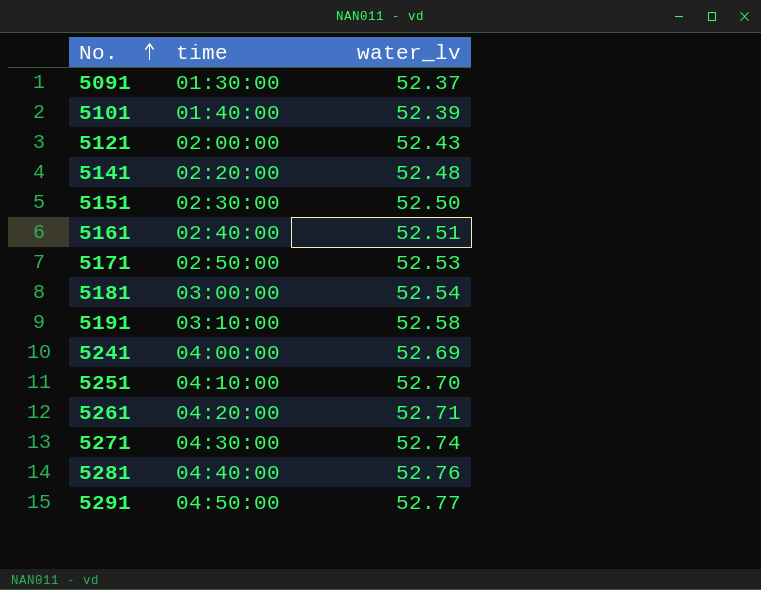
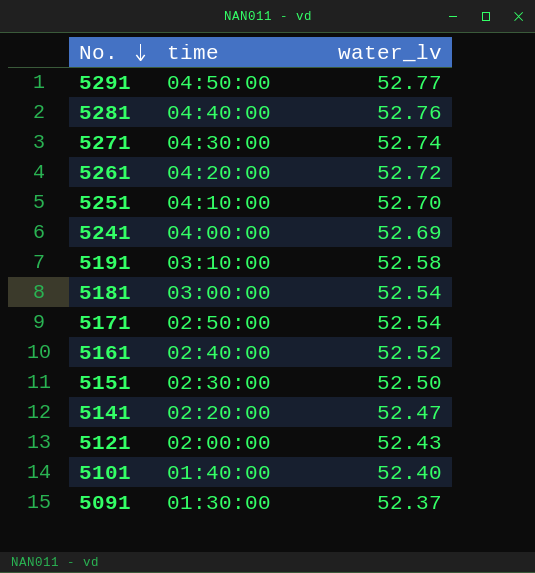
row order: No. ascending -> No. descending
5261 | water_lv: 52.71 -> 52.72
5171 | water_lv: 52.53 -> 52.54
5161 | water_lv: 52.51 -> 52.52
5141 | water_lv: 52.48 -> 52.47
5101 | water_lv: 52.39 -> 52.40

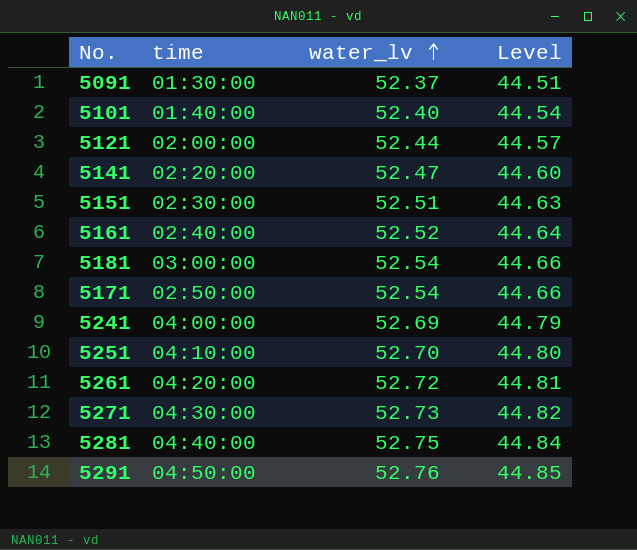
row order: No. descending -> water_lv ascending
column Level | formula: none -> [water_lv] * 0.85
row 5191: 03:10:00 | 52.58 -> none
5121 | water_lv: 52.43 -> 52.44
5151 | water_lv: 52.50 -> 52.51
5271 | water_lv: 52.74 -> 52.73
5281 | water_lv: 52.76 -> 52.75
5291 | water_lv: 52.77 -> 52.76

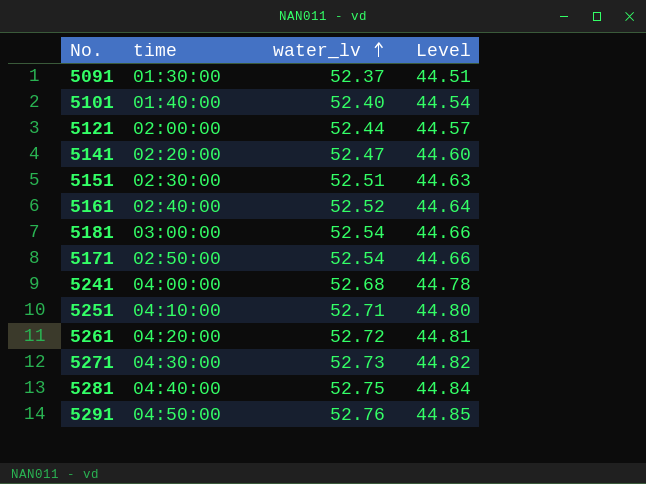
5241 | water_lv: 52.69 -> 52.68
5241 | Level: 44.79 -> 44.78
5251 | water_lv: 52.70 -> 52.71

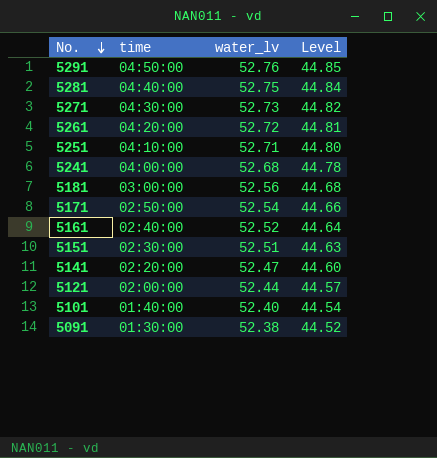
row order: water_lv ascending -> No. descending
5181 | water_lv: 52.54 -> 52.56
5181 | Level: 44.66 -> 44.68
5091 | water_lv: 52.37 -> 52.38
5091 | Level: 44.51 -> 44.52

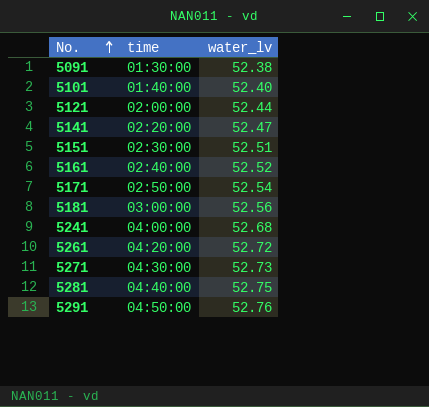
row order: No. descending -> No. ascending
column Level | formula: [water_lv] * 0.85 -> none
row 5251: 04:10:00 | 52.71 | 44.80 -> none

